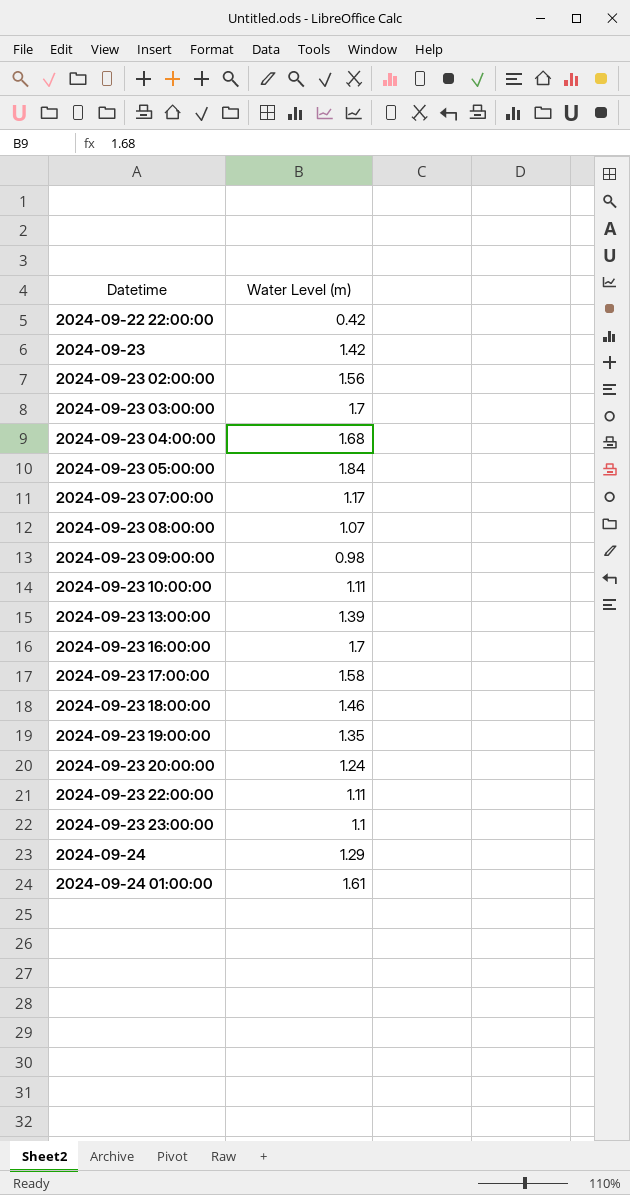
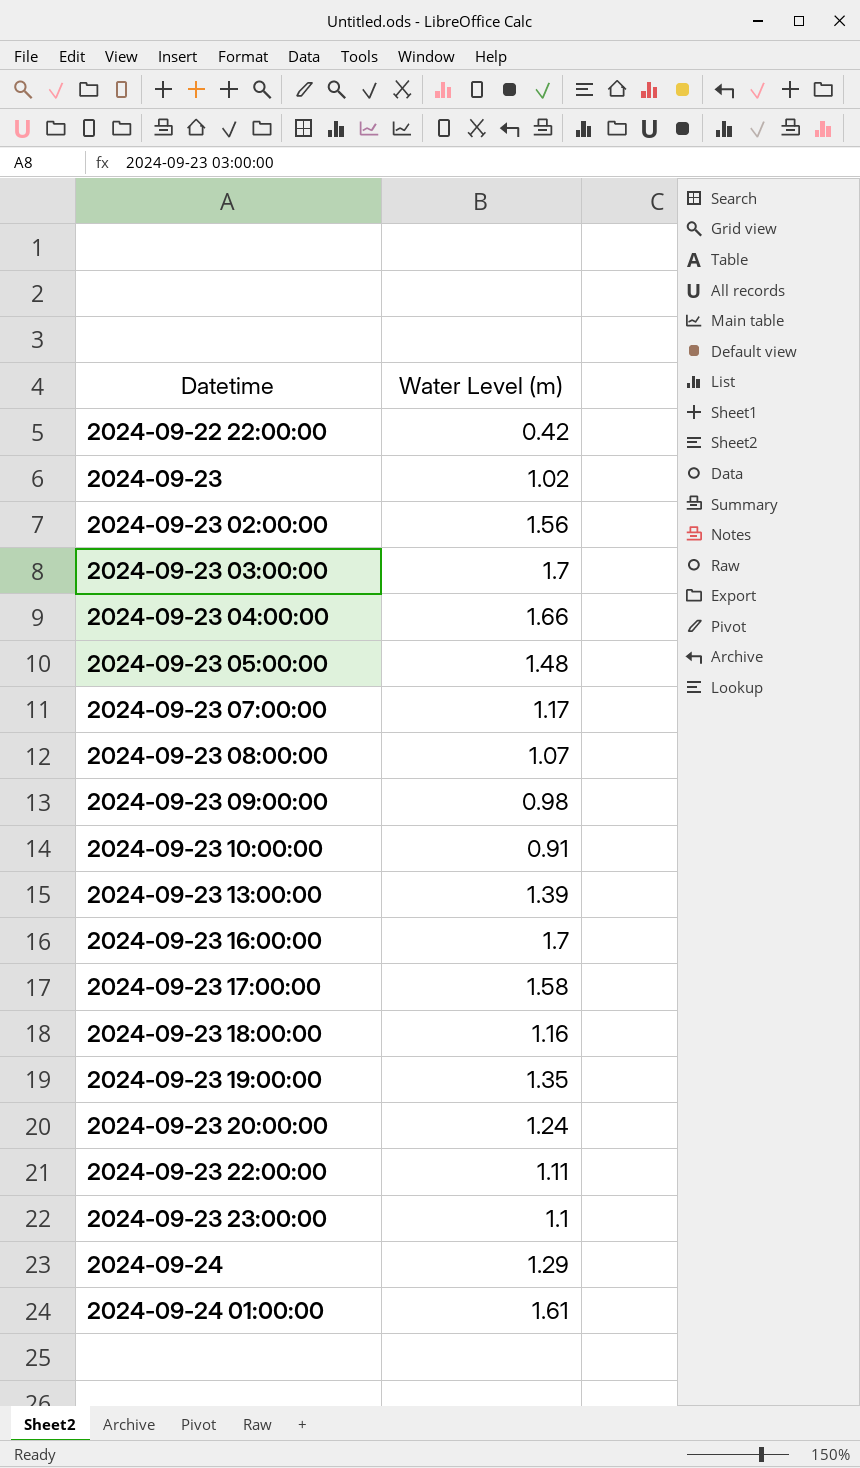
2024-09-23 | Water Level (m): 1.42 -> 1.02
2024-09-23 04:00:00 | Water Level (m): 1.68 -> 1.66
2024-09-23 05:00:00 | Water Level (m): 1.84 -> 1.48
2024-09-23 10:00:00 | Water Level (m): 1.11 -> 0.91
2024-09-23 18:00:00 | Water Level (m): 1.46 -> 1.16

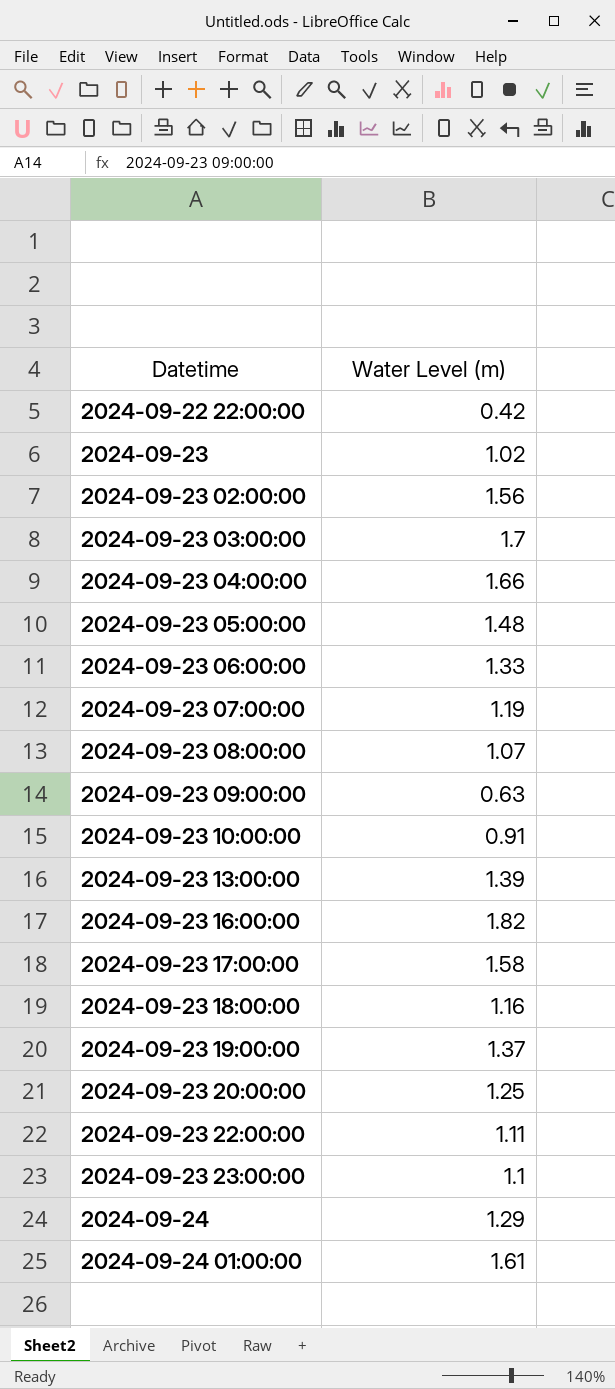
row 2024-09-23 06:00:00: none -> 1.33
2024-09-23 07:00:00 | Water Level (m): 1.17 -> 1.19
2024-09-23 09:00:00 | Water Level (m): 0.98 -> 0.63
2024-09-23 16:00:00 | Water Level (m): 1.7 -> 1.82
2024-09-23 19:00:00 | Water Level (m): 1.35 -> 1.37
2024-09-23 20:00:00 | Water Level (m): 1.24 -> 1.25

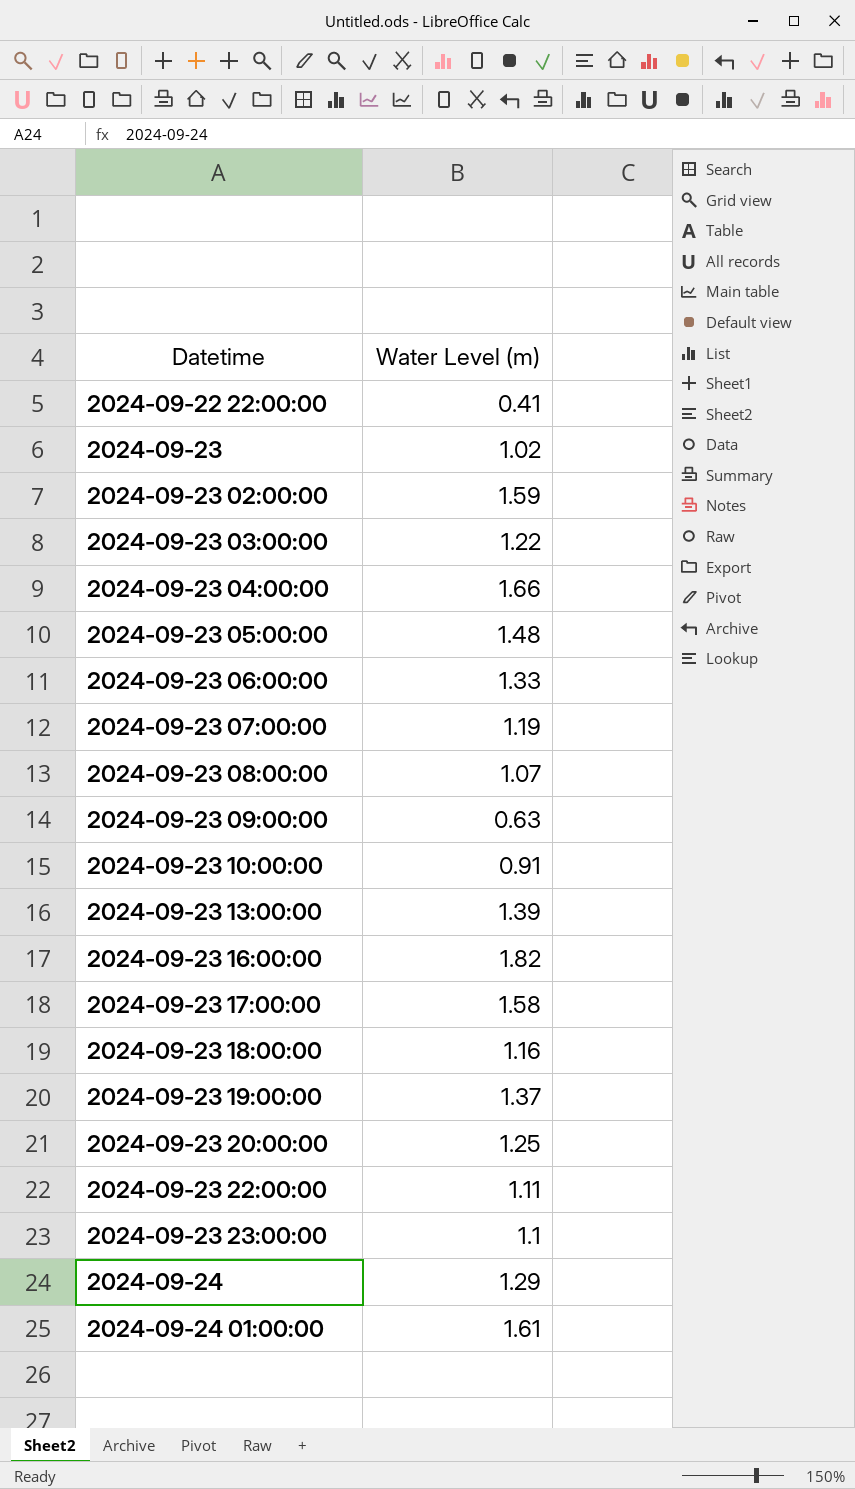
2024-09-22 22:00:00 | Water Level (m): 0.42 -> 0.41
2024-09-23 02:00:00 | Water Level (m): 1.56 -> 1.59
2024-09-23 03:00:00 | Water Level (m): 1.7 -> 1.22

